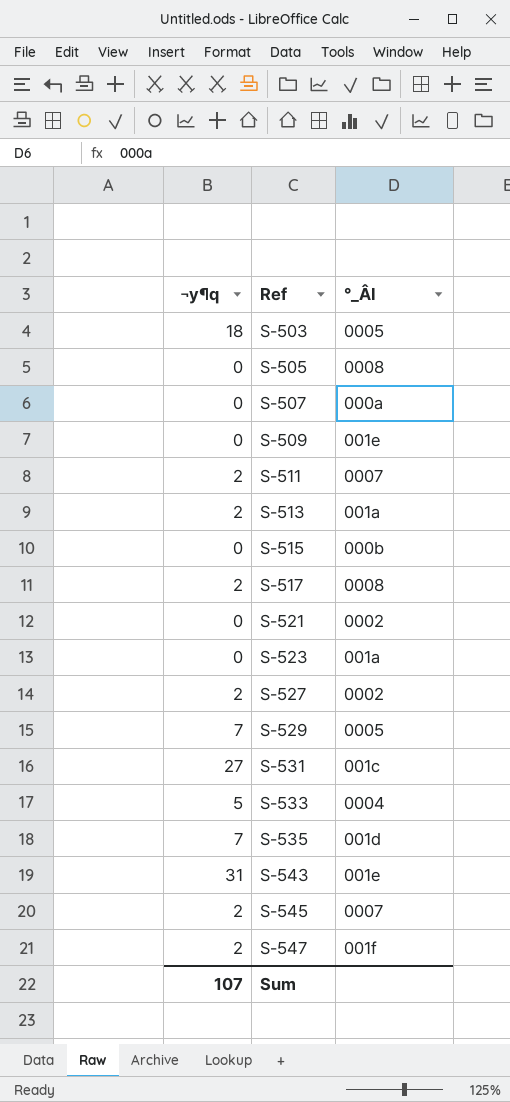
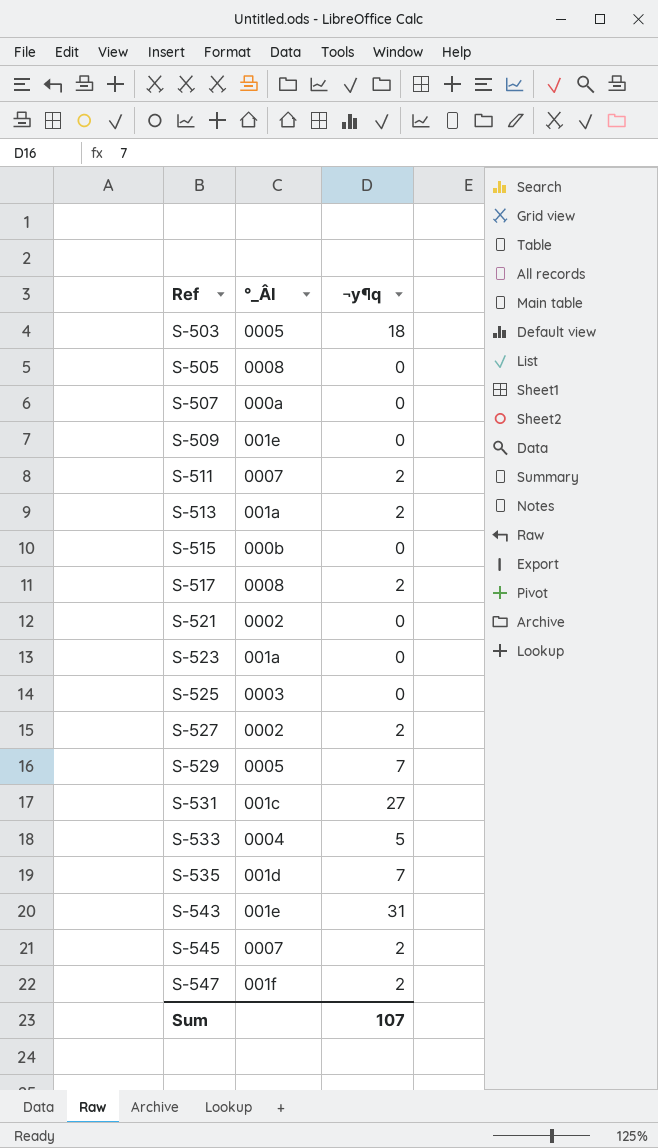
column ¬y¶q | position: 1 -> 3
row S-525: none -> 0003 | 0

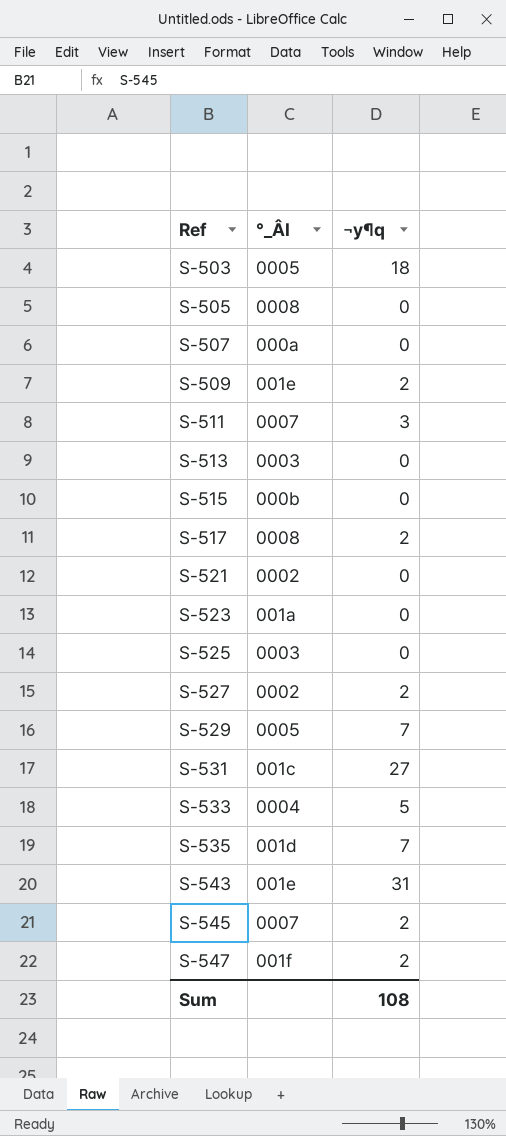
S-509 | ¬y¶q: 0 -> 2
S-511 | ¬y¶q: 2 -> 3
S-513 | °_ÂI: 001a -> 0003
S-513 | ¬y¶q: 2 -> 0
Sum | ¬y¶q: 107 -> 108

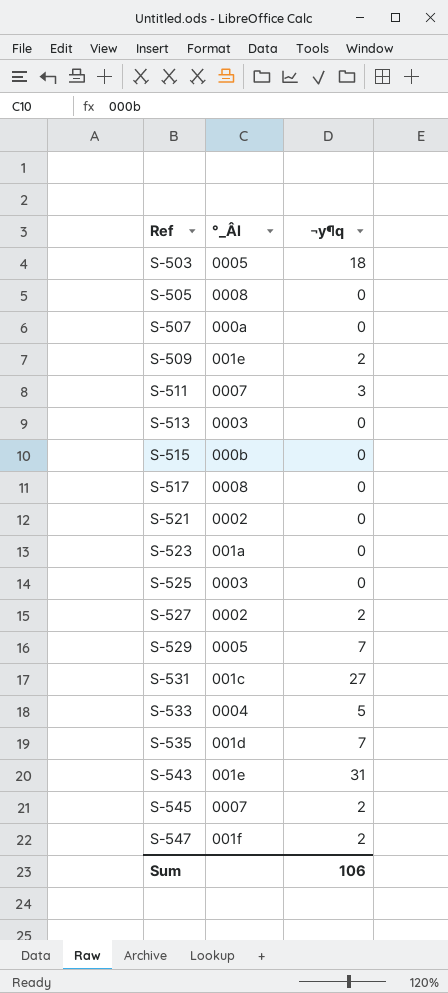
S-517 | ¬y¶q: 2 -> 0
Sum | ¬y¶q: 108 -> 106

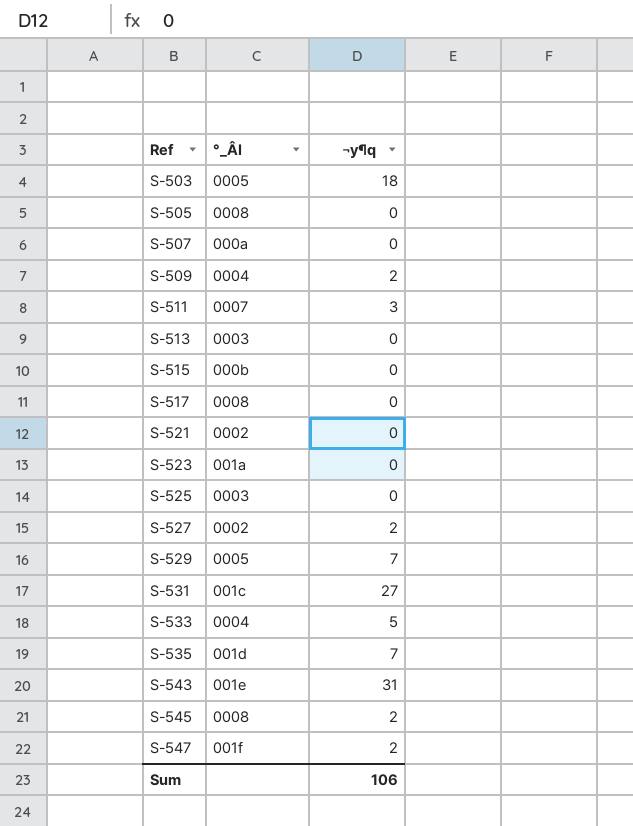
S-509 | °_ÂI: 001e -> 0004
S-545 | °_ÂI: 0007 -> 0008

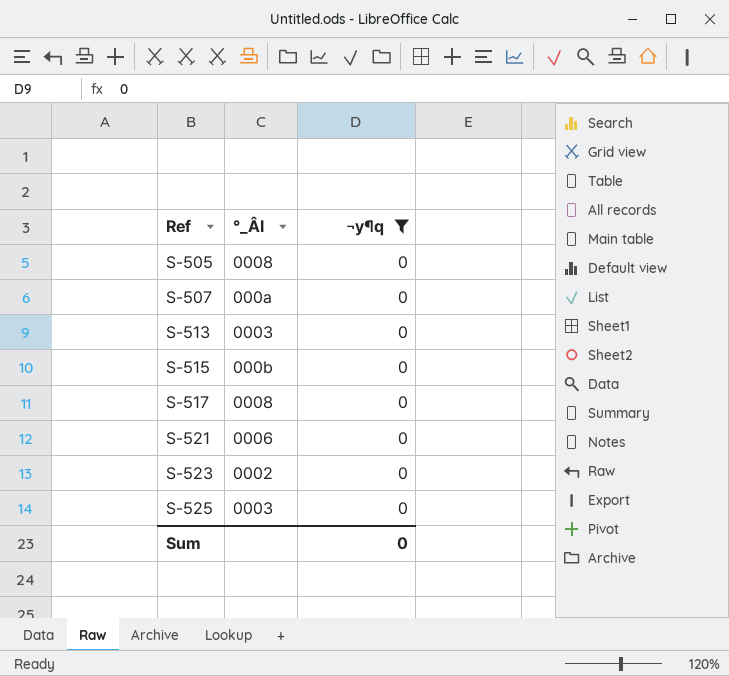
filter: none -> ¬y¶q = 0
S-521 | °_ÂI: 0002 -> 0006
S-523 | °_ÂI: 001a -> 0002
Sum | ¬y¶q: 106 -> 0

